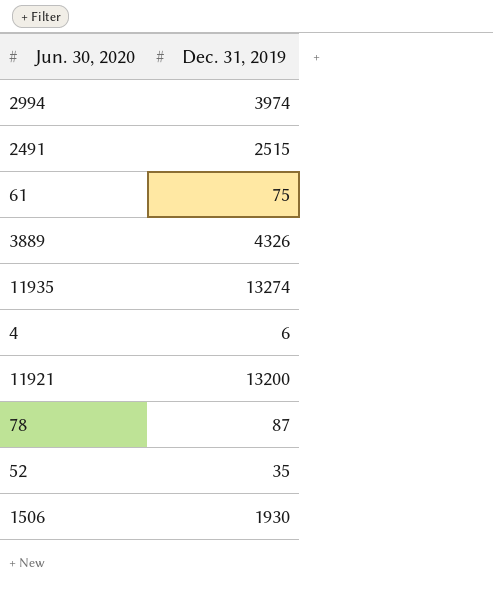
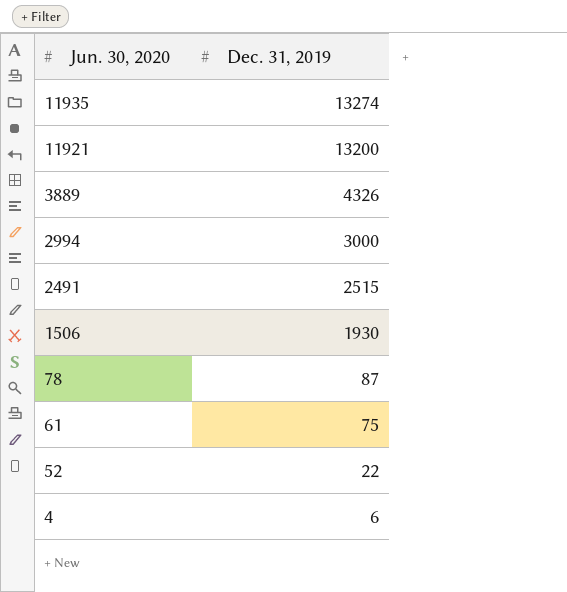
row order: none -> Jun. 30, 2020 descending
2994 | Dec. 31, 2019: 3974 -> 3000
52 | Dec. 31, 2019: 35 -> 22

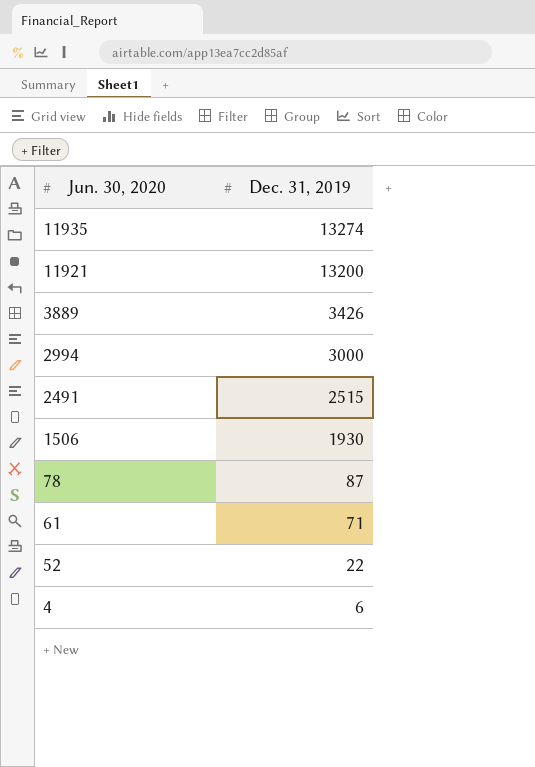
3889 | Dec. 31, 2019: 4326 -> 3426
61 | Dec. 31, 2019: 75 -> 71

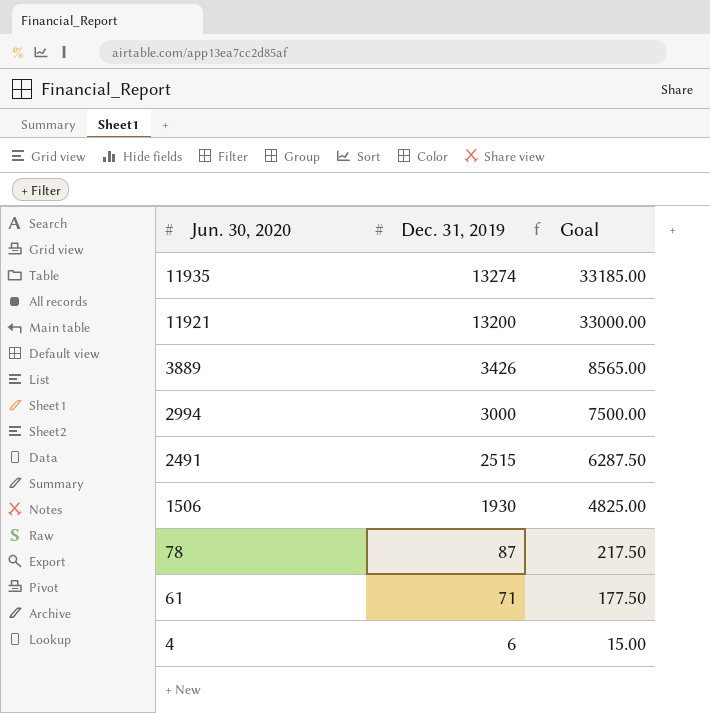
column Goal | formula: none -> [Dec. 31, 2019] * 2.5
row 52: 22 -> none

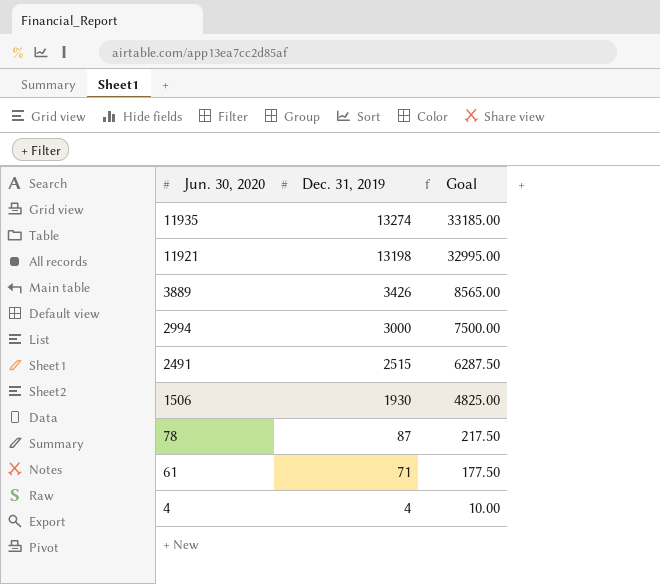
11921 | Dec. 31, 2019: 13200 -> 13198
11921 | Goal: 33000.00 -> 32995.00
4 | Dec. 31, 2019: 6 -> 4
4 | Goal: 15.00 -> 10.00

